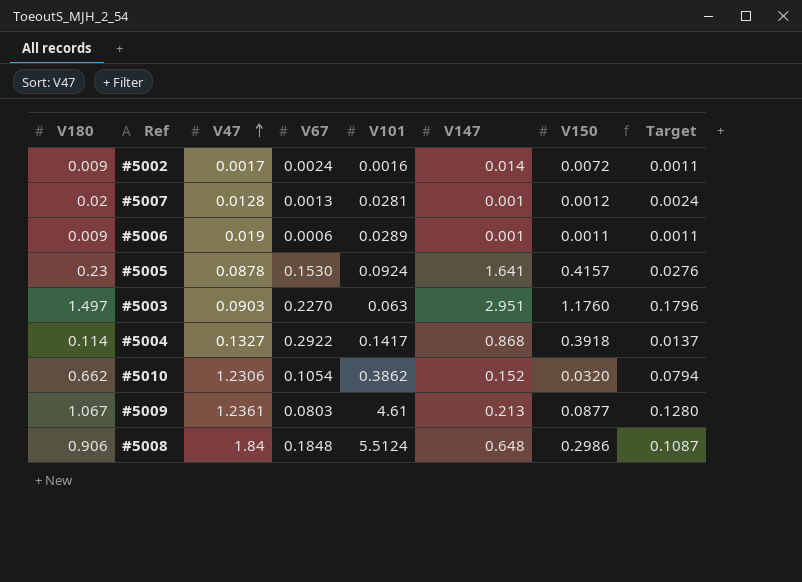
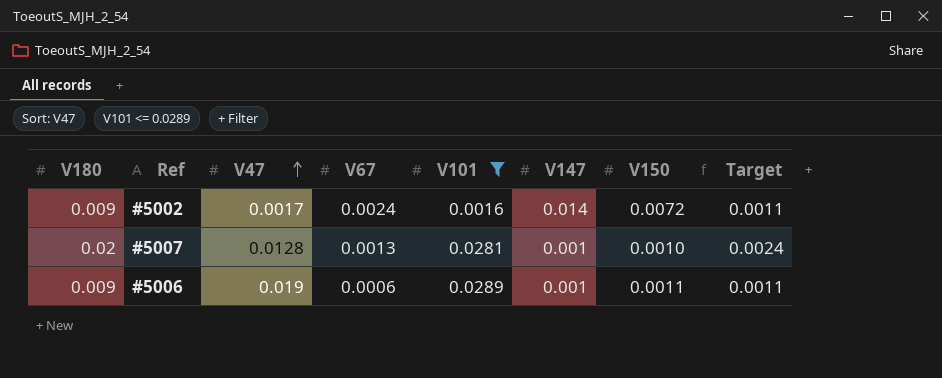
filter: none -> V101 <= 0.0289
#5007 | V150: 0.0012 -> 0.0010

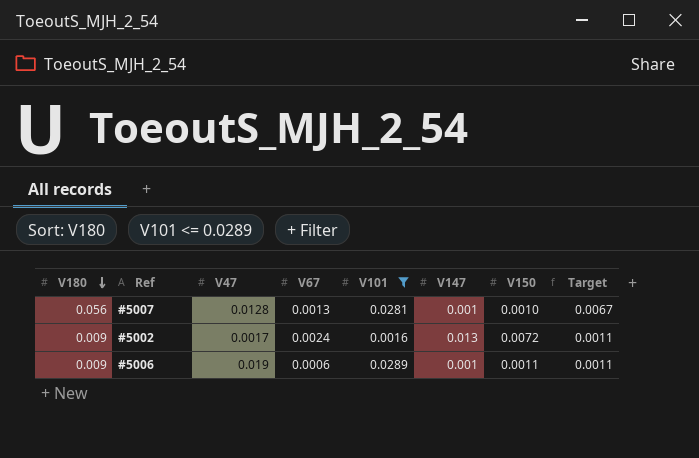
row order: V47 ascending -> V180 descending
#5007 | V180: 0.02 -> 0.056
#5007 | Target: 0.0024 -> 0.0067
#5002 | V147: 0.014 -> 0.013

